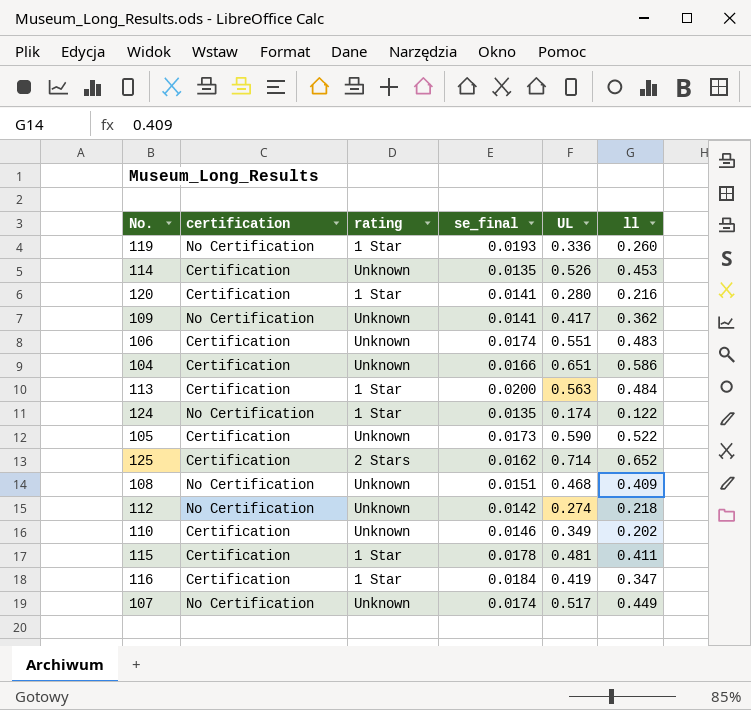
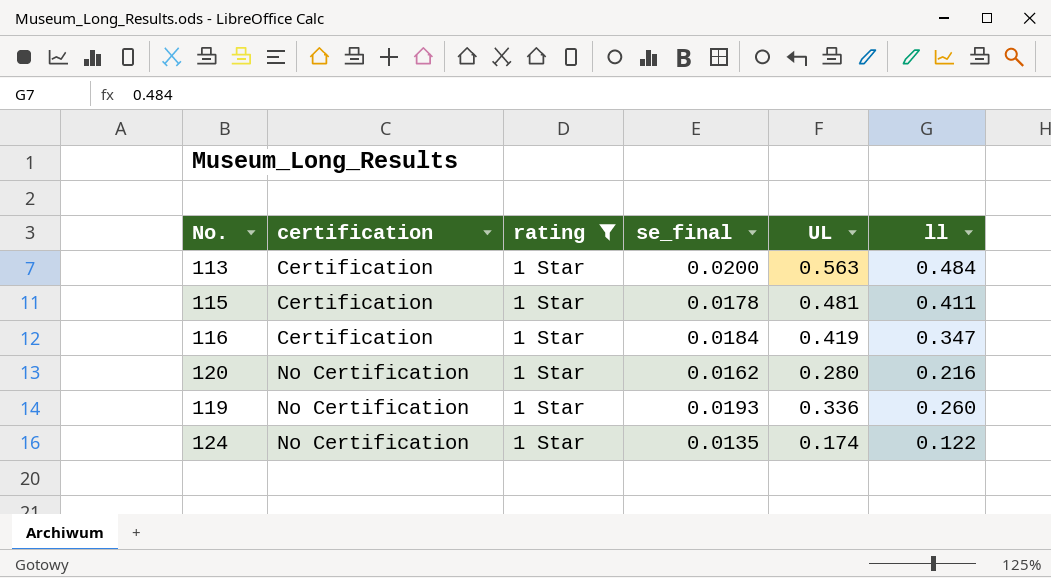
filter: none -> rating = 1 Star
row order: none -> certification ascending
120 | certification: Certification -> No Certification
120 | se_final: 0.0141 -> 0.0162

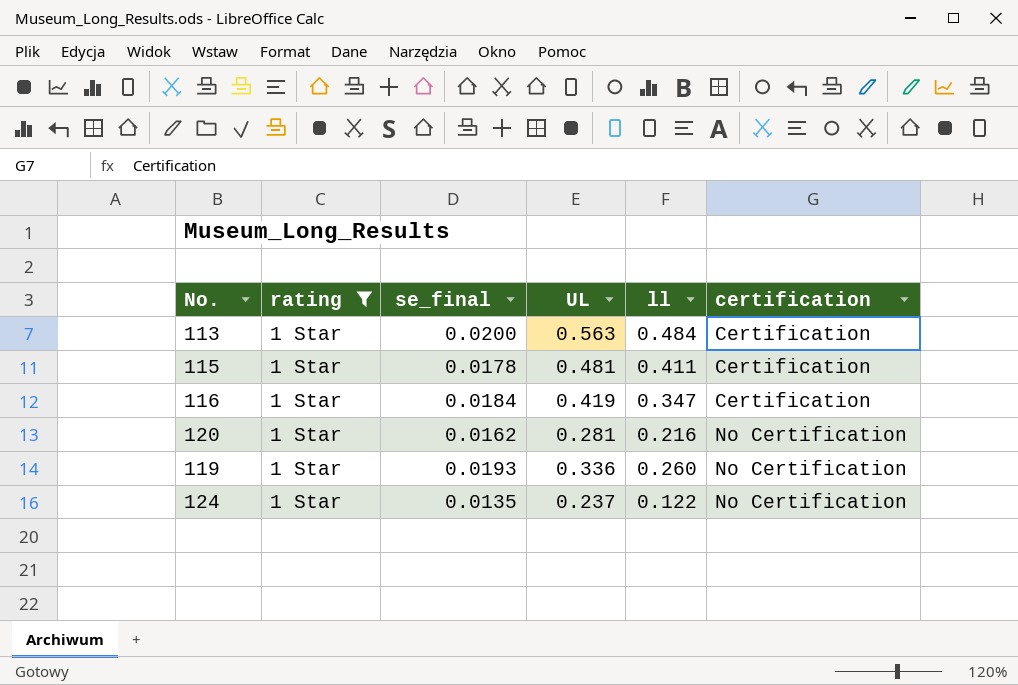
column certification | position: 2 -> 6
120 | UL: 0.280 -> 0.281
124 | UL: 0.174 -> 0.237

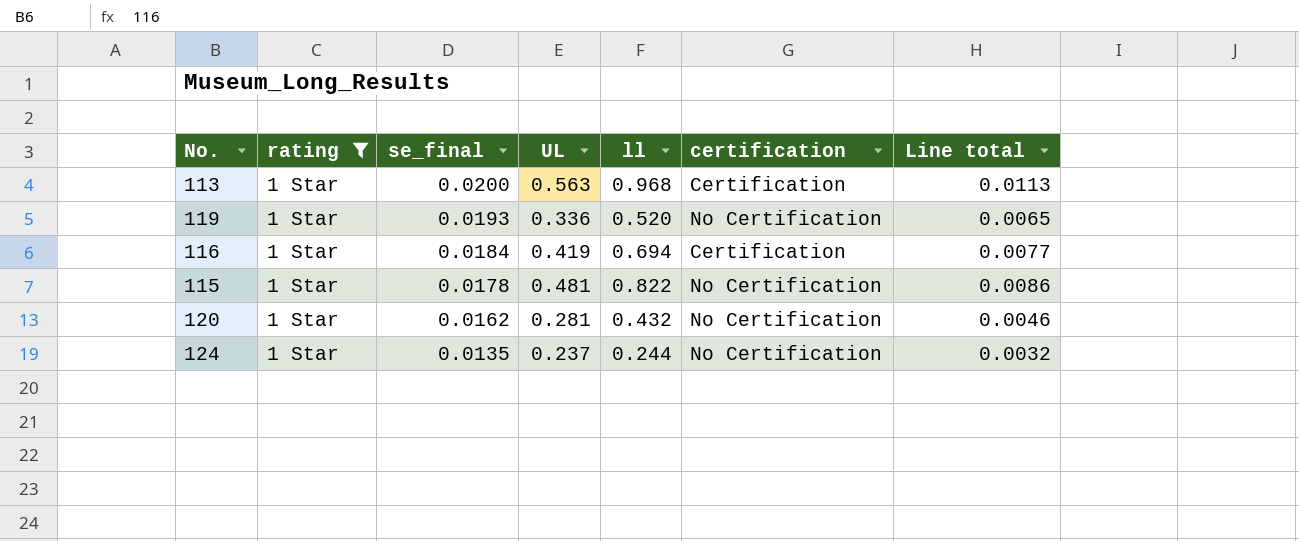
row order: certification ascending -> se_final descending
column Line total | formula: none -> [se_final] * [UL]
113 | ll: 0.484 -> 0.968
119 | ll: 0.260 -> 0.520
116 | ll: 0.347 -> 0.694
115 | ll: 0.411 -> 0.822
115 | certification: Certification -> No Certification
120 | ll: 0.216 -> 0.432
124 | ll: 0.122 -> 0.244

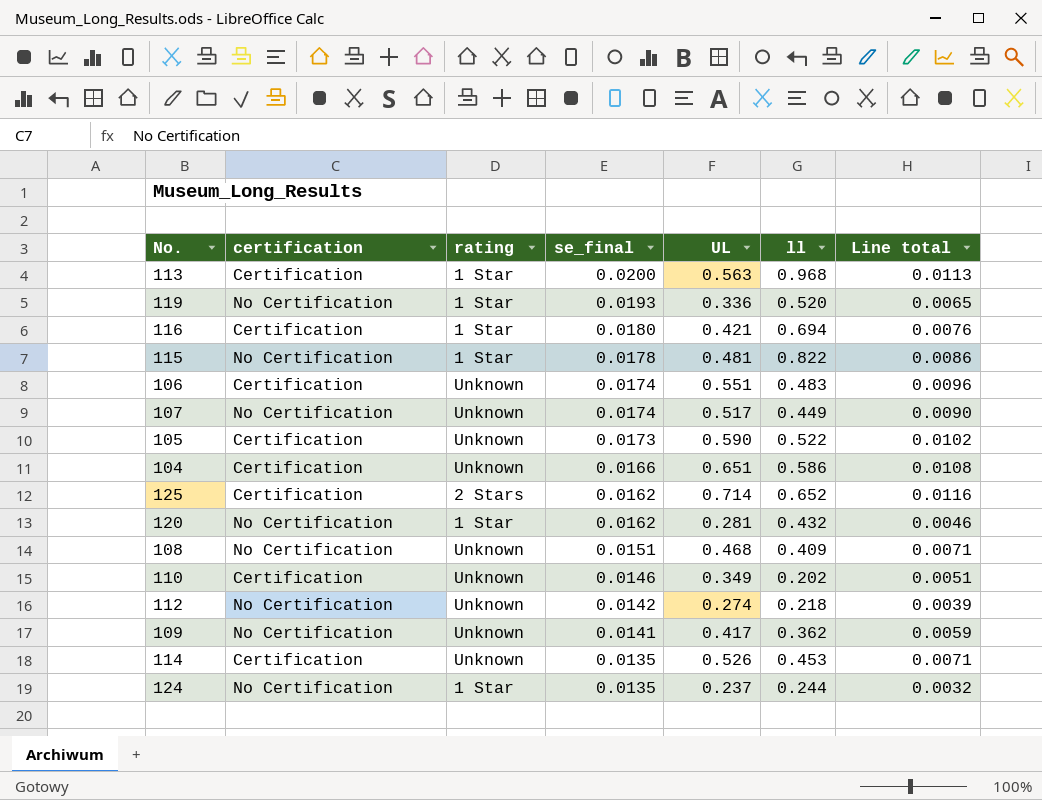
filter: rating = 1 Star -> none
column certification | position: 6 -> 2
116 | se_final: 0.0184 -> 0.0180
116 | UL: 0.419 -> 0.421
116 | Line total: 0.0077 -> 0.0076

